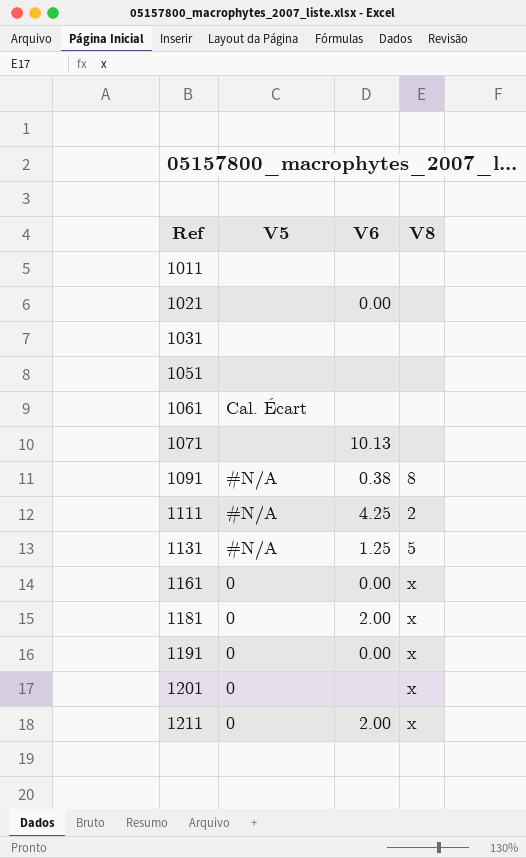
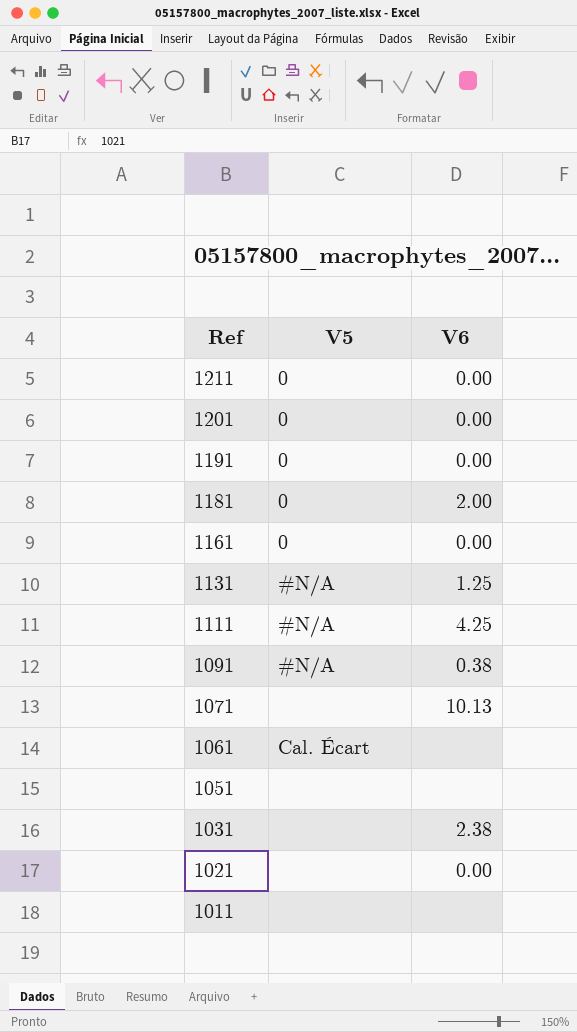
row order: Ref ascending -> Ref descending
column V8 | position: 4 -> none
1211 | V6: 2.00 -> 0.00
1201 | V6: none -> 0.00
1031 | V6: none -> 2.38

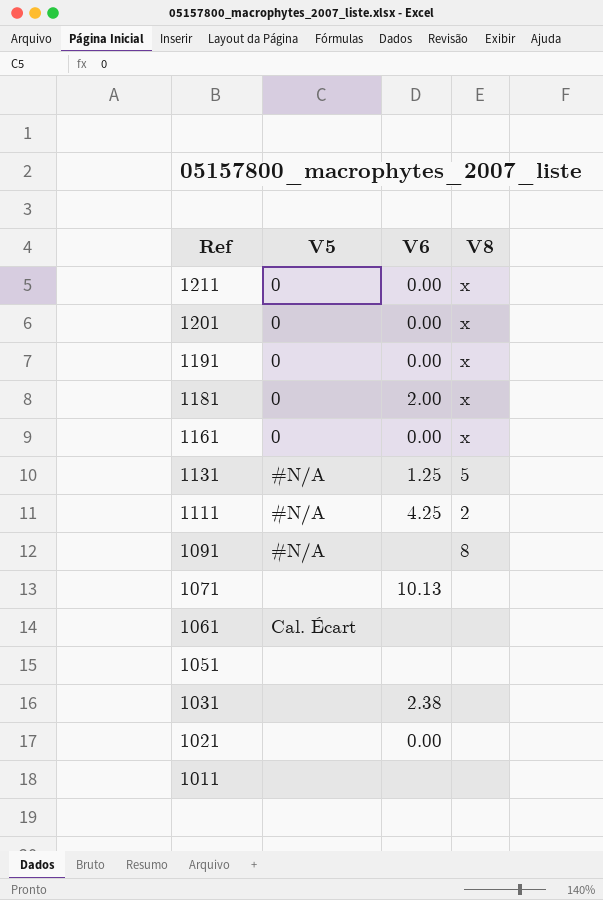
column V8 | position: none -> 4
1091 | V6: 0.38 -> none

